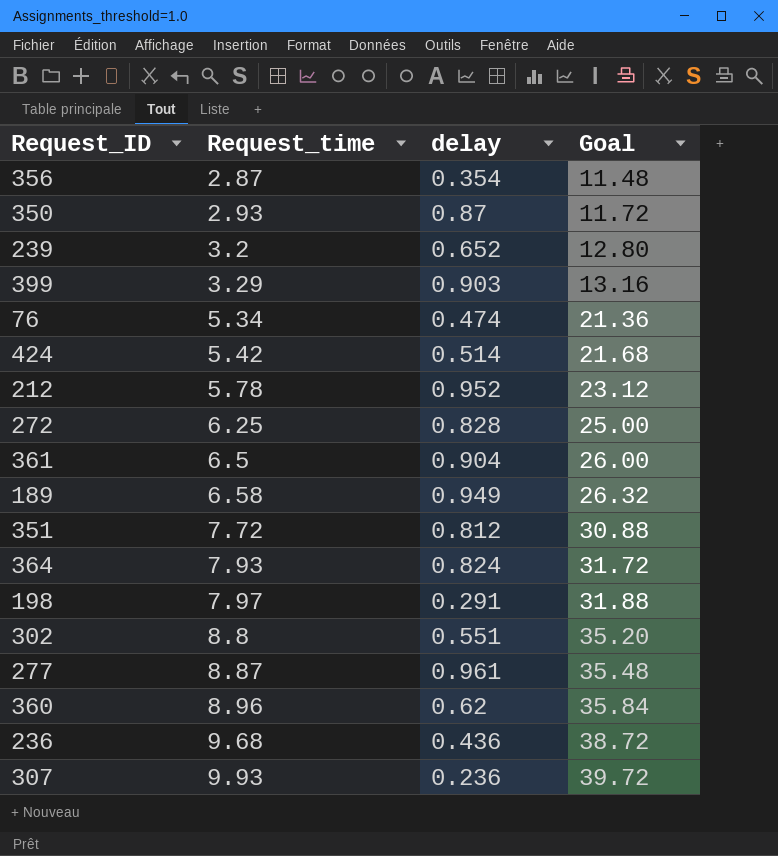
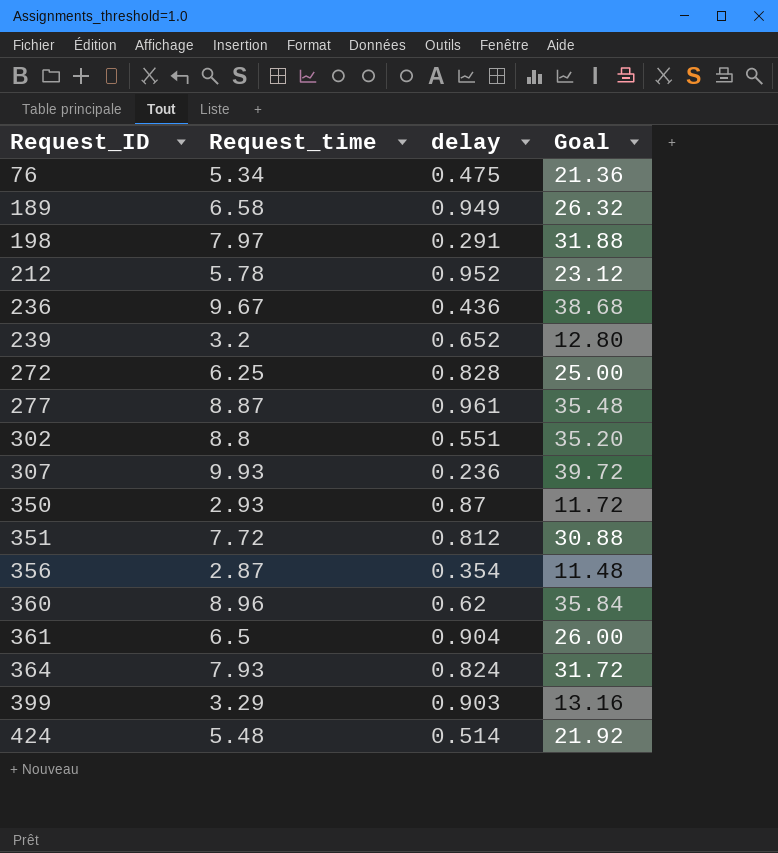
row order: Request_time ascending -> Request_ID ascending
76 | delay: 0.474 -> 0.475
236 | Request_time: 9.68 -> 9.67
236 | Goal: 38.72 -> 38.68
424 | Request_time: 5.42 -> 5.48
424 | Goal: 21.68 -> 21.92

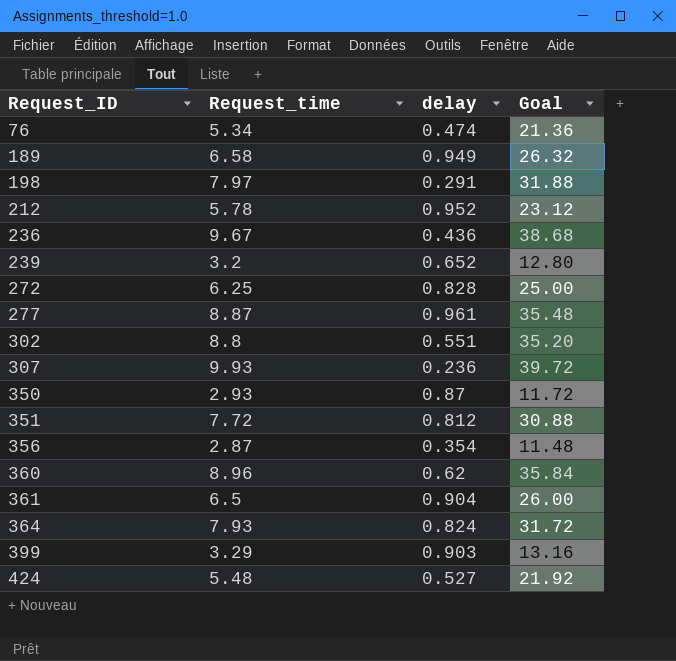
76 | delay: 0.475 -> 0.474
424 | delay: 0.514 -> 0.527

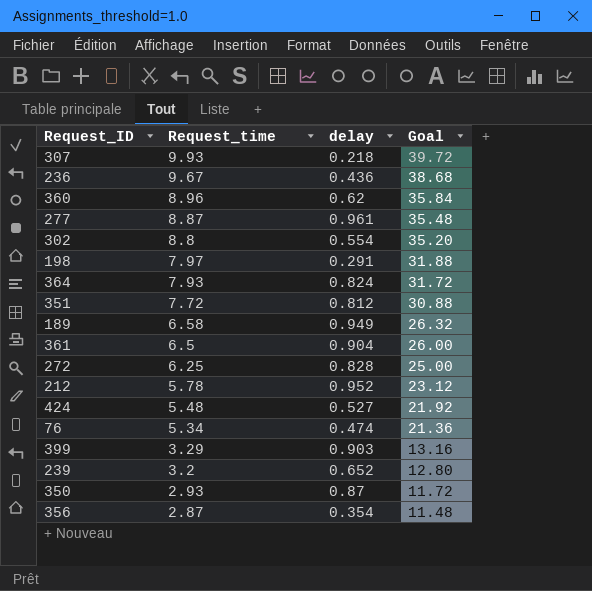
row order: Request_ID ascending -> Request_time descending
307 | delay: 0.236 -> 0.218
302 | delay: 0.551 -> 0.554

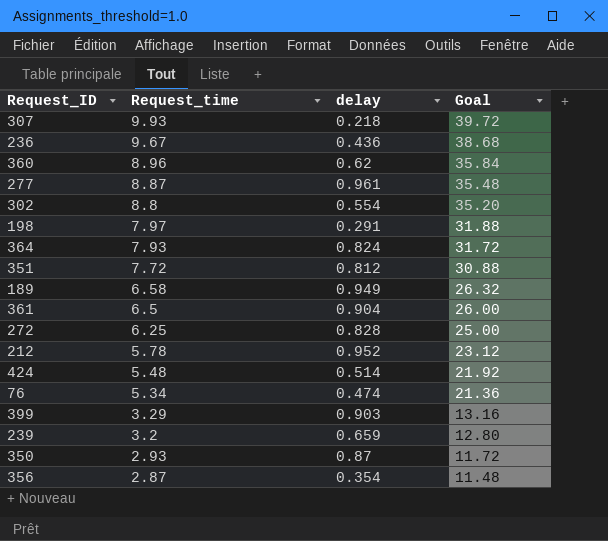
424 | delay: 0.527 -> 0.514
239 | delay: 0.652 -> 0.659

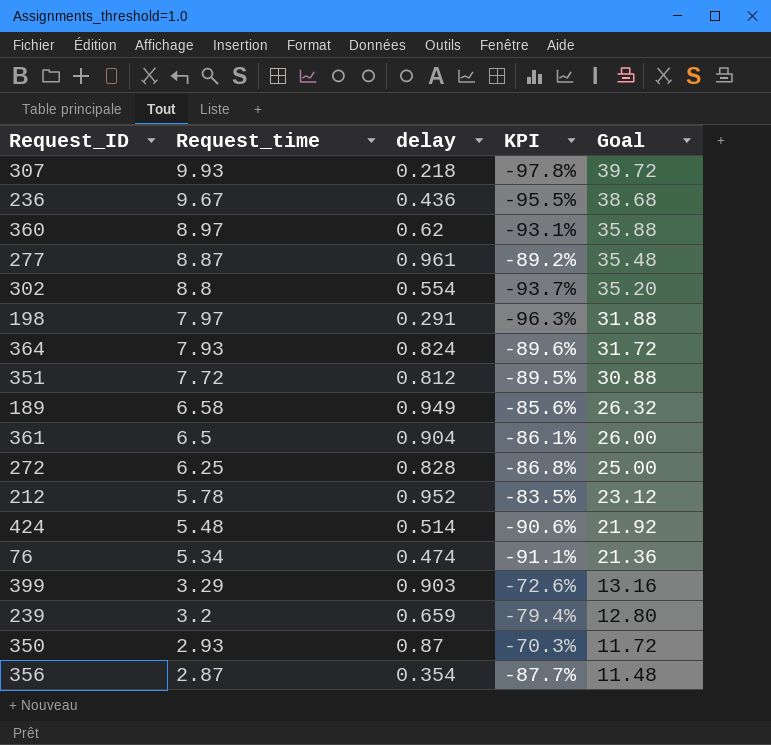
column KPI | formula: none -> ([delay] - [Request_time]) / [Request_time]
360 | Request_time: 8.96 -> 8.97
360 | Goal: 35.84 -> 35.88

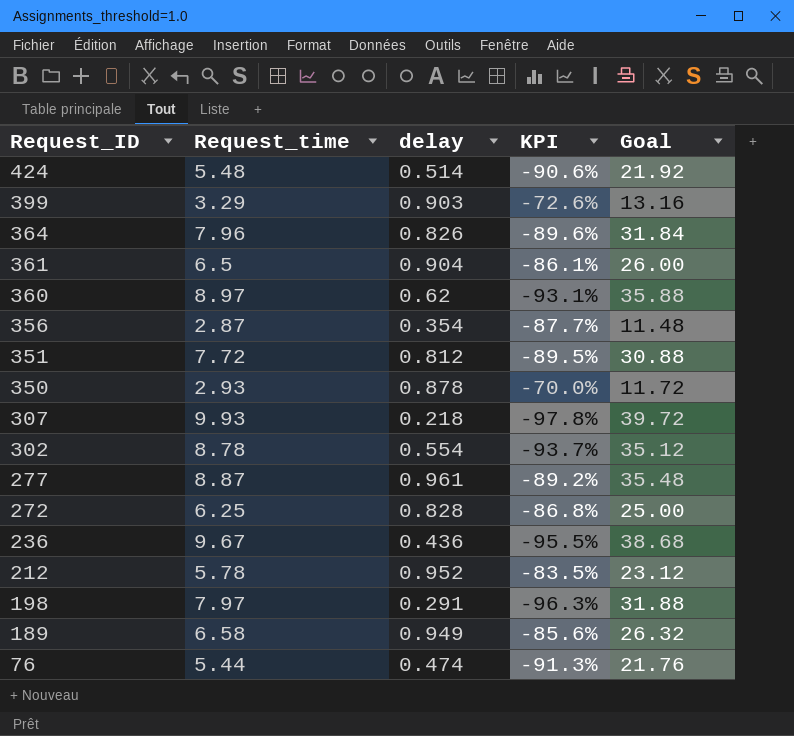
row order: Request_time descending -> Request_ID descending
row 239: 3.2 | 0.659 | -79.4% | 12.80 -> none
364 | Request_time: 7.93 -> 7.96
364 | delay: 0.824 -> 0.826
364 | Goal: 31.72 -> 31.84
350 | delay: 0.87 -> 0.878
350 | KPI: -70.3% -> -70.0%
302 | Request_time: 8.8 -> 8.78
302 | Goal: 35.20 -> 35.12
76 | Request_time: 5.34 -> 5.44
76 | KPI: -91.1% -> -91.3%
76 | Goal: 21.36 -> 21.76

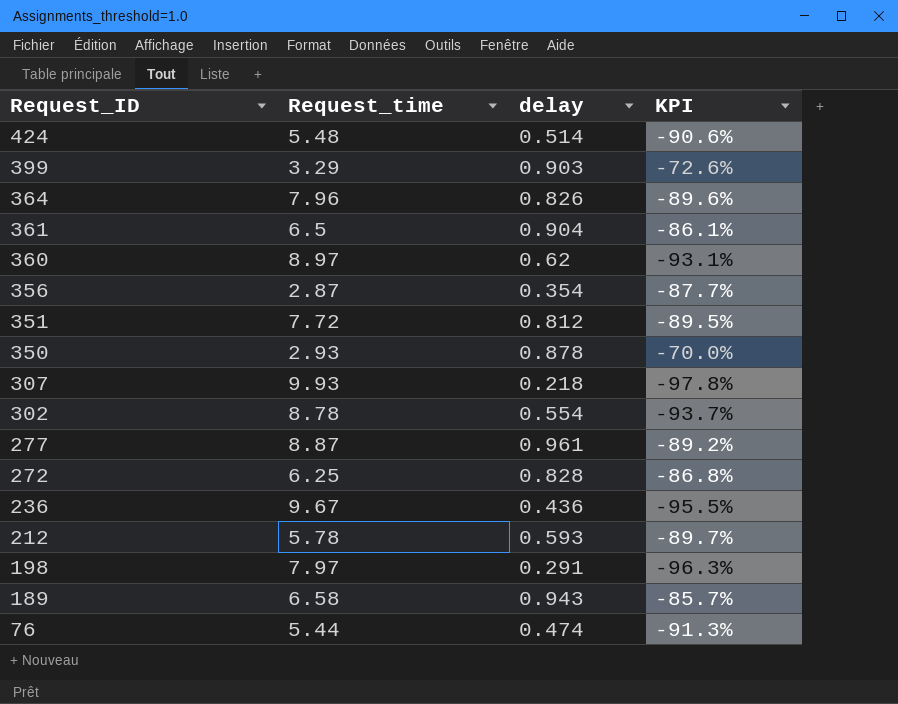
column Goal | formula: [Request_time] * 4 -> none
212 | delay: 0.952 -> 0.593
212 | KPI: -83.5% -> -89.7%
189 | delay: 0.949 -> 0.943
189 | KPI: -85.6% -> -85.7%

